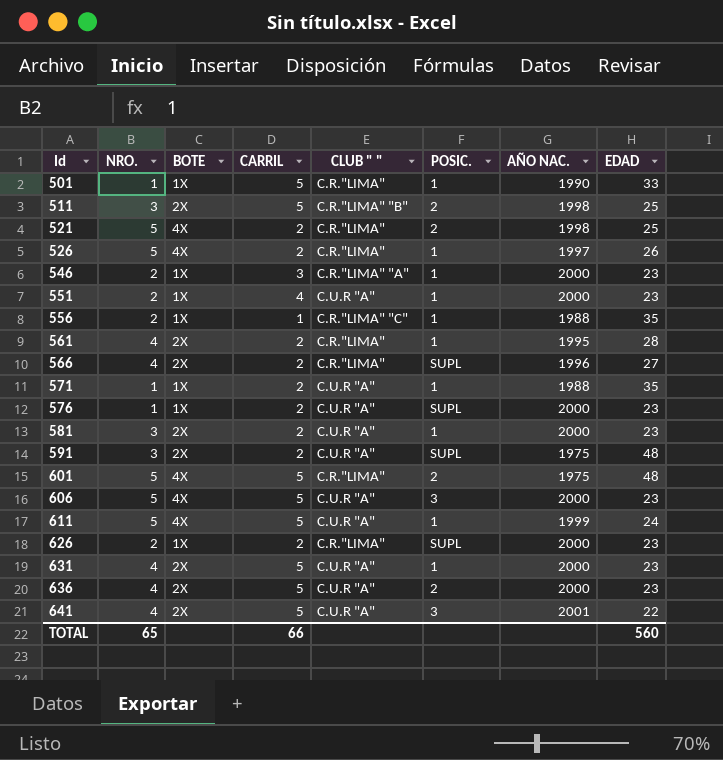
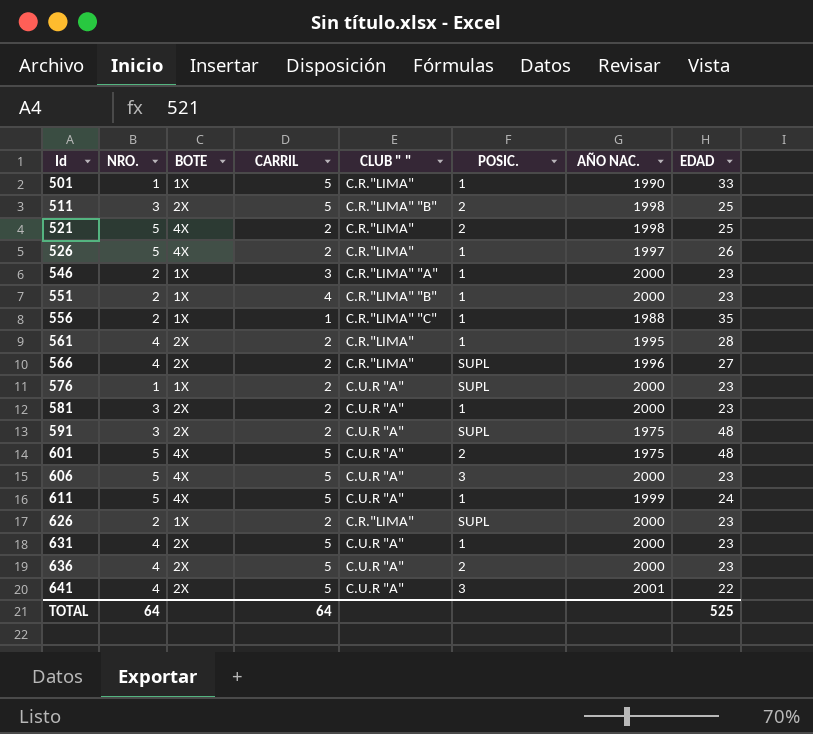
row 571: 1 | 1X | 2 | C.U.R "A" | 1 | 1988 | 35 -> none
551 | CLUB " ": C.U.R "A" -> C.R."LIMA" "B"
601 | CLUB " ": C.R."LIMA" -> C.U.R "A"
TOTAL | NRO.: 65 -> 64
TOTAL | CARRIL: 66 -> 64
TOTAL | EDAD: 560 -> 525

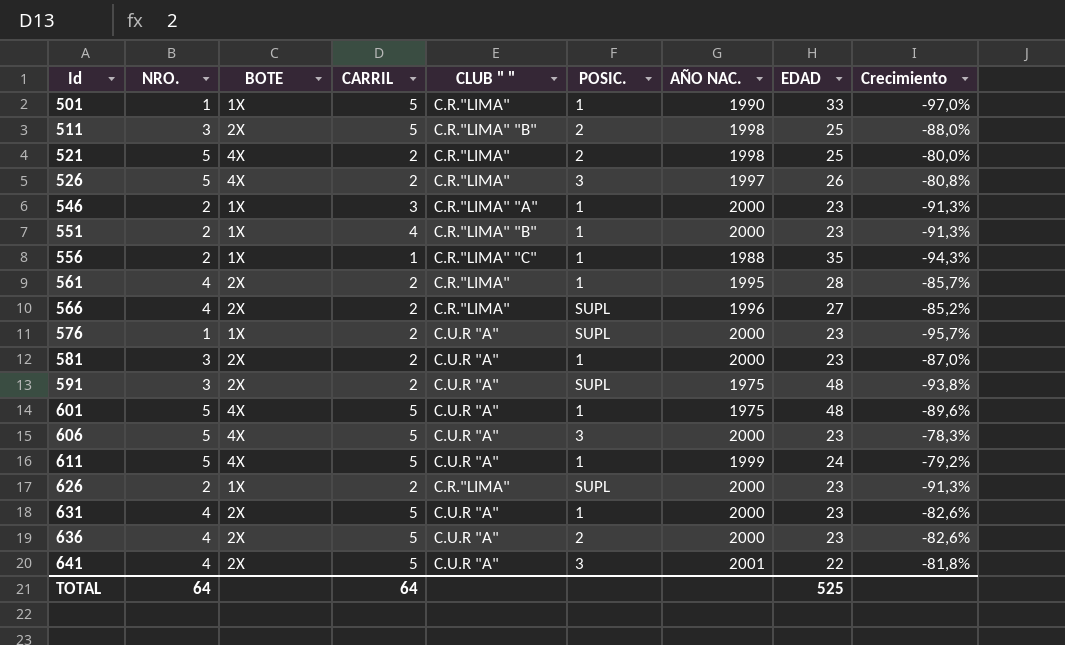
column Crecimiento | formula: none -> ([NRO.] - [EDAD]) / [EDAD]
526 | POSIC.: 1 -> 3
601 | POSIC.: 2 -> 1

